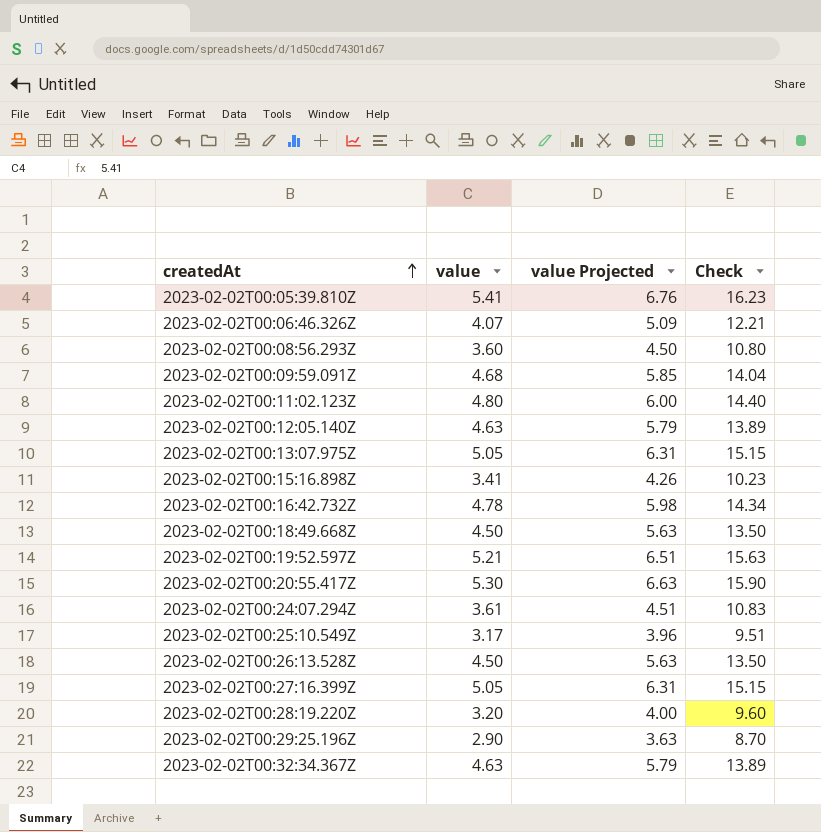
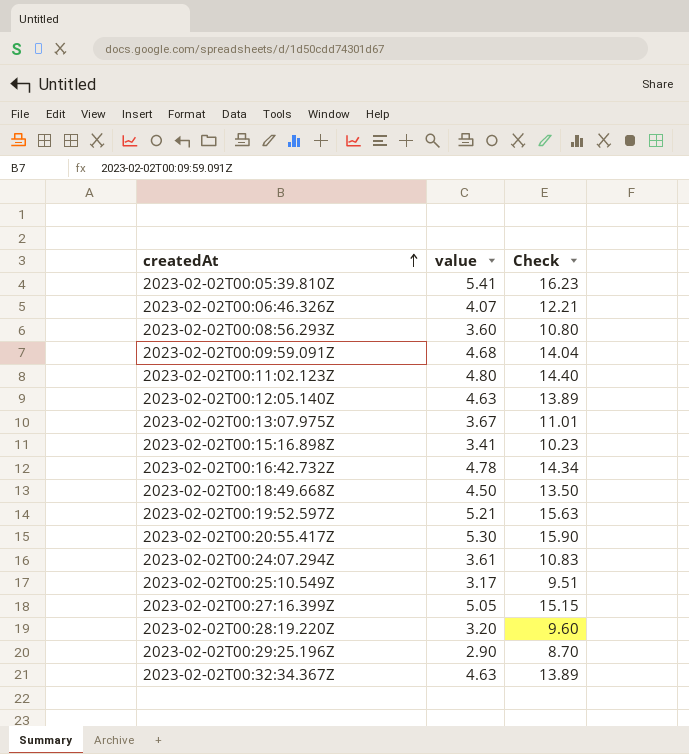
column value Projected | formula: [value] * 1.25 -> none
row 2023-02-02T00:26:13.528Z: 4.50 | 5.63 | 13.50 -> none
2023-02-02T00:13:07.975Z | value: 5.05 -> 3.67
2023-02-02T00:13:07.975Z | Check: 15.15 -> 11.01

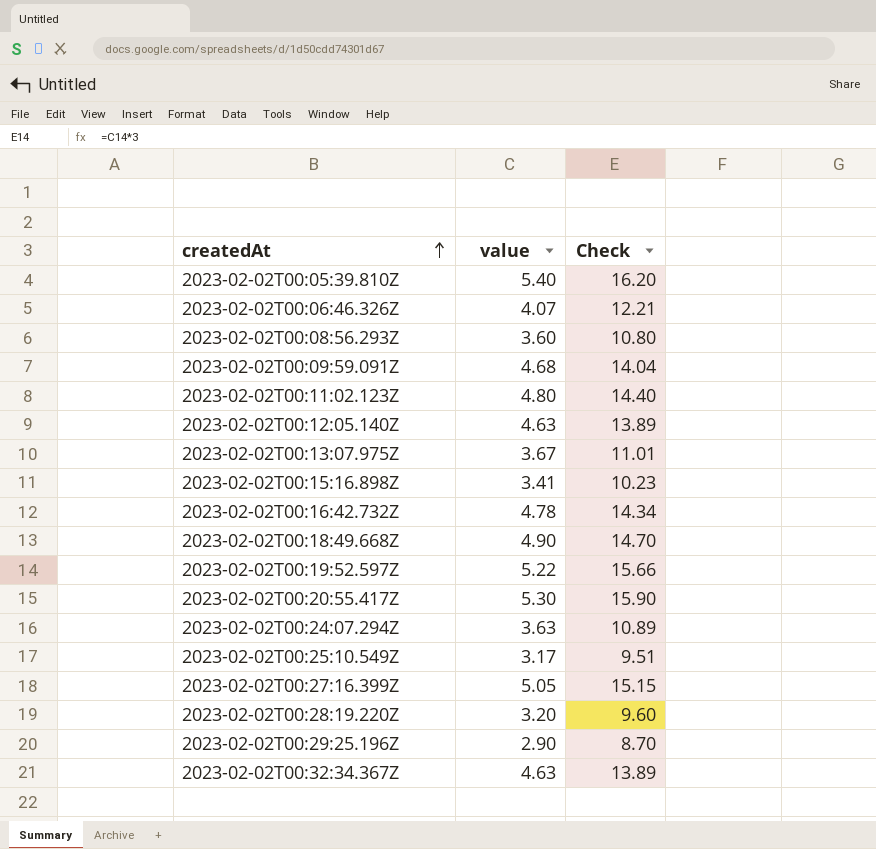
2023-02-02T00:05:39.810Z | value: 5.41 -> 5.40
2023-02-02T00:05:39.810Z | Check: 16.23 -> 16.20
2023-02-02T00:18:49.668Z | value: 4.50 -> 4.90
2023-02-02T00:18:49.668Z | Check: 13.50 -> 14.70
2023-02-02T00:19:52.597Z | value: 5.21 -> 5.22
2023-02-02T00:19:52.597Z | Check: 15.63 -> 15.66
2023-02-02T00:24:07.294Z | value: 3.61 -> 3.63
2023-02-02T00:24:07.294Z | Check: 10.83 -> 10.89

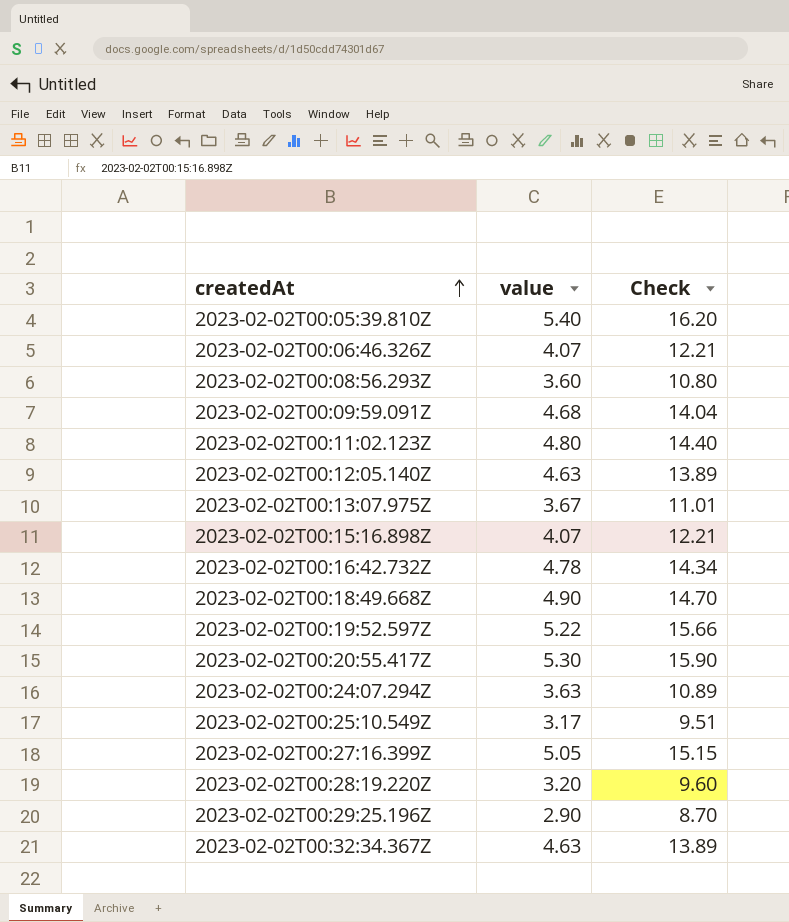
2023-02-02T00:15:16.898Z | value: 3.41 -> 4.07
2023-02-02T00:15:16.898Z | Check: 10.23 -> 12.21

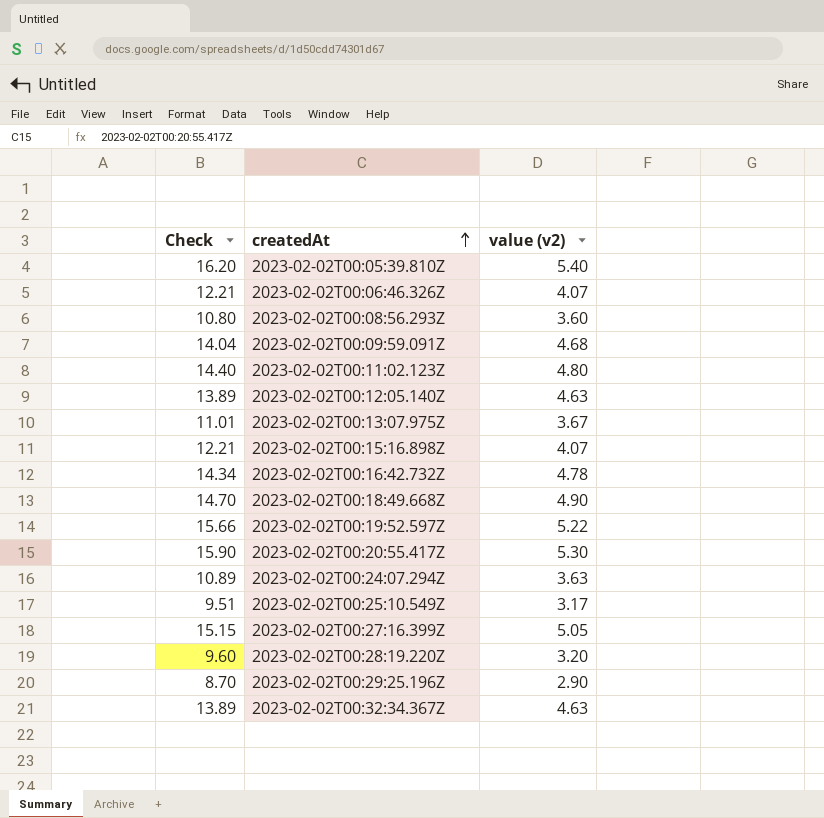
column Check | position: 3 -> 1
column name: value -> value (v2)

